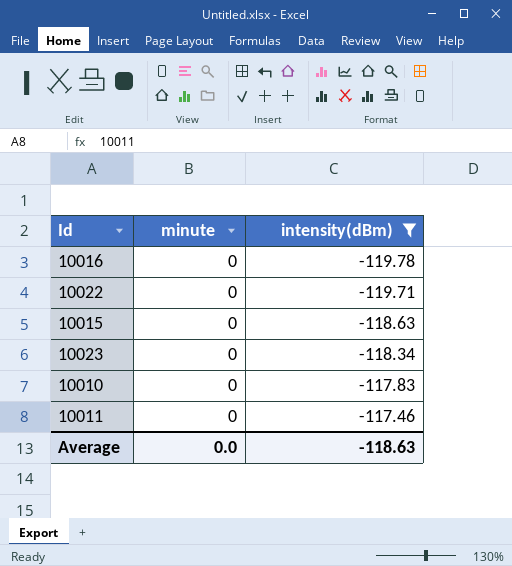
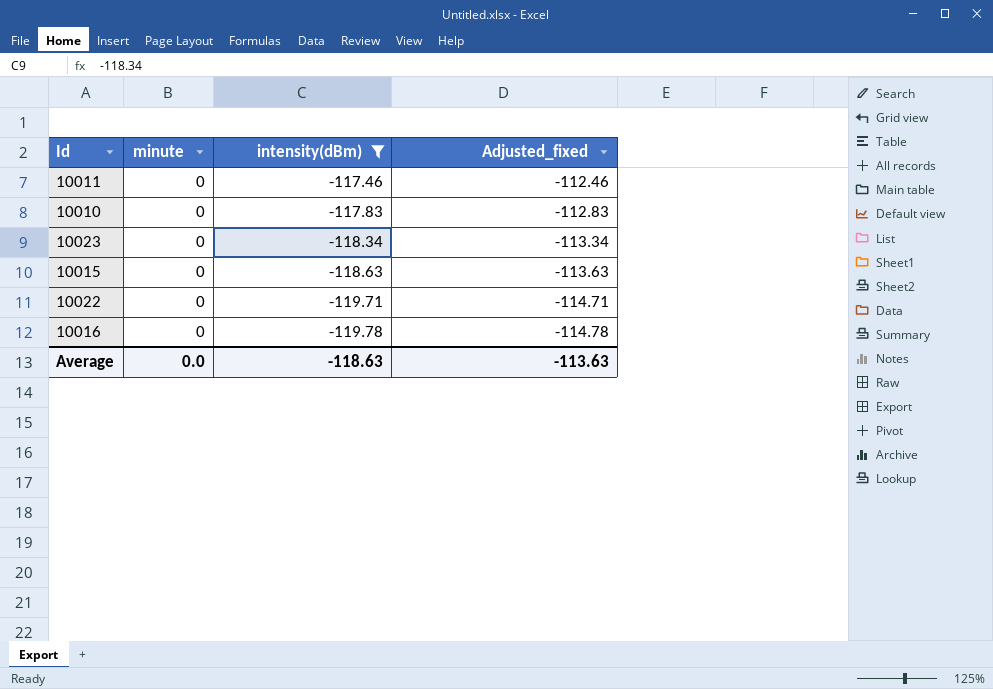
row order: intensity(dBm) ascending -> intensity(dBm) descending
column Adjusted_fixed | formula: none -> [intensity(dBm)] + 5

